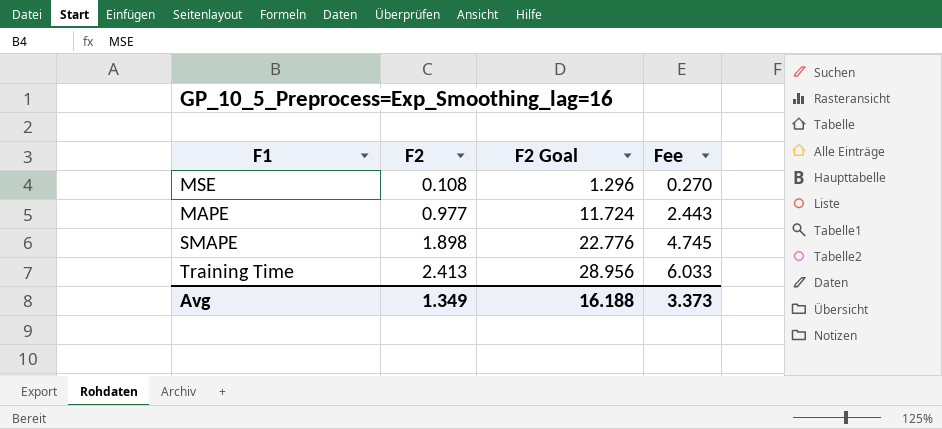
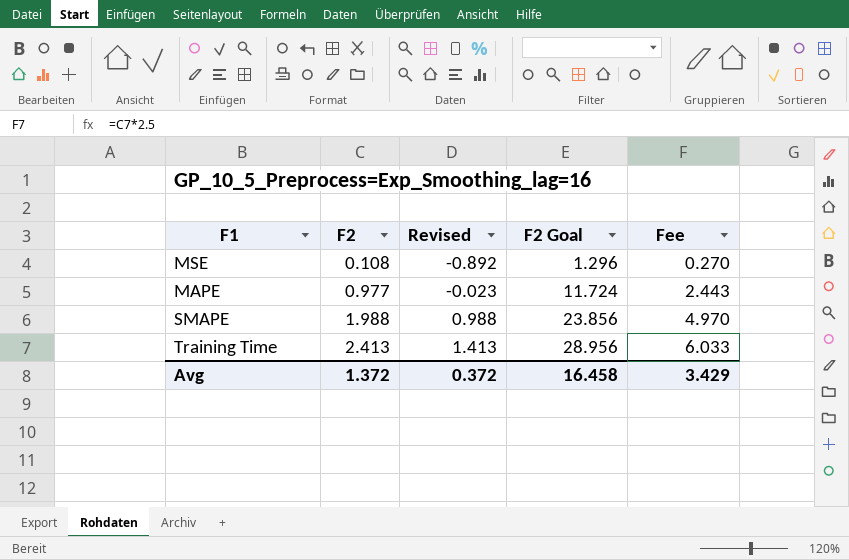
column Revised | formula: none -> [F2] - 1
SMAPE | F2: 1.898 -> 1.988
SMAPE | F2 Goal: 22.776 -> 23.856
SMAPE | Fee: 4.745 -> 4.970
Avg | F2: 1.349 -> 1.372
Avg | F2 Goal: 16.188 -> 16.458
Avg | Fee: 3.373 -> 3.429

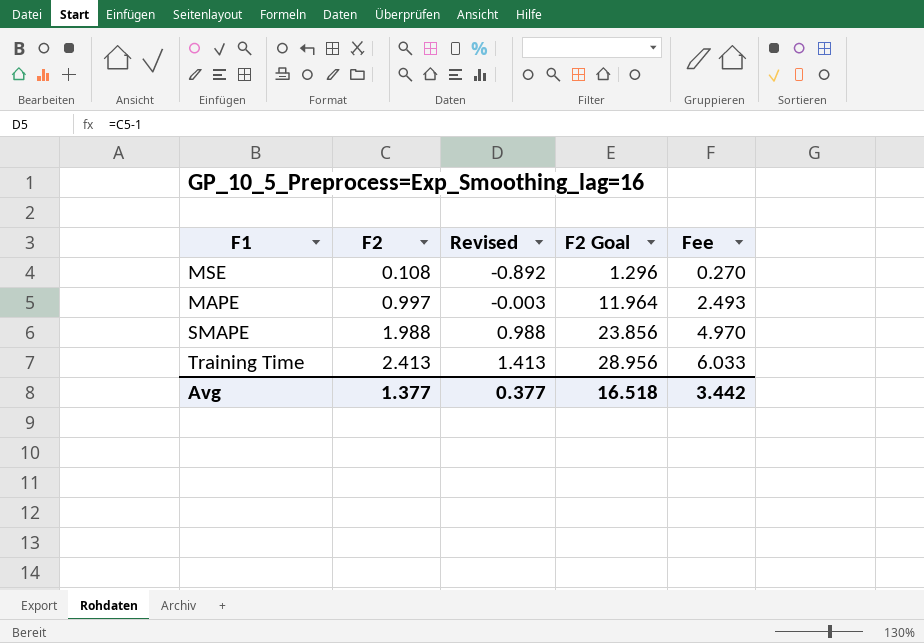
MAPE | F2: 0.977 -> 0.997
MAPE | Revised: -0.023 -> -0.003
MAPE | F2 Goal: 11.724 -> 11.964
MAPE | Fee: 2.443 -> 2.493
Avg | F2: 1.372 -> 1.377
Avg | Revised: 0.372 -> 0.377
Avg | F2 Goal: 16.458 -> 16.518
Avg | Fee: 3.429 -> 3.442

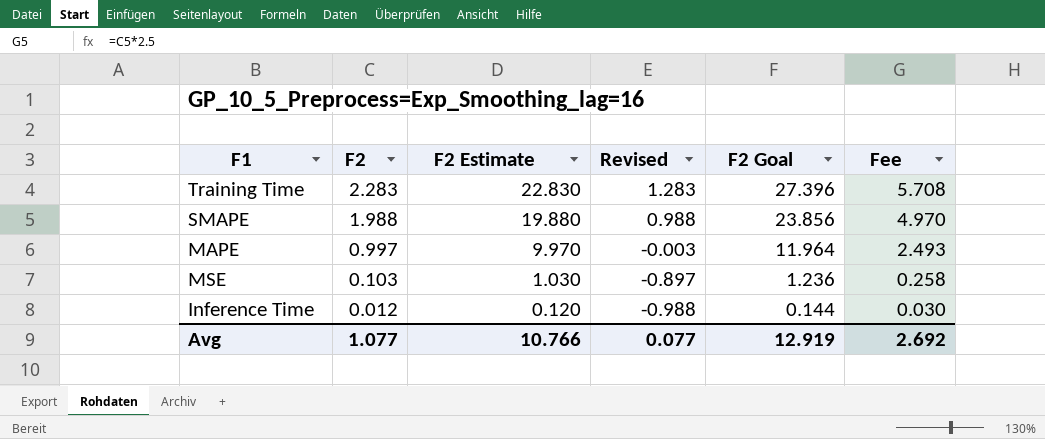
row order: F2 ascending -> F2 descending
column F2 Estimate | formula: none -> [F2] * 10
Training Time | F2: 2.413 -> 2.283
Training Time | Revised: 1.413 -> 1.283
Training Time | F2 Goal: 28.956 -> 27.396
Training Time | Fee: 6.033 -> 5.708
MSE | F2: 0.108 -> 0.103
MSE | Revised: -0.892 -> -0.897
MSE | F2 Goal: 1.296 -> 1.236
MSE | Fee: 0.270 -> 0.258
row Inference Time: none -> 0.012 | 0.120 | -0.988 | 0.144 | 0.030
Avg | F2: 1.377 -> 1.077
Avg | Revised: 0.377 -> 0.077
Avg | F2 Goal: 16.518 -> 12.919
Avg | Fee: 3.442 -> 2.692

